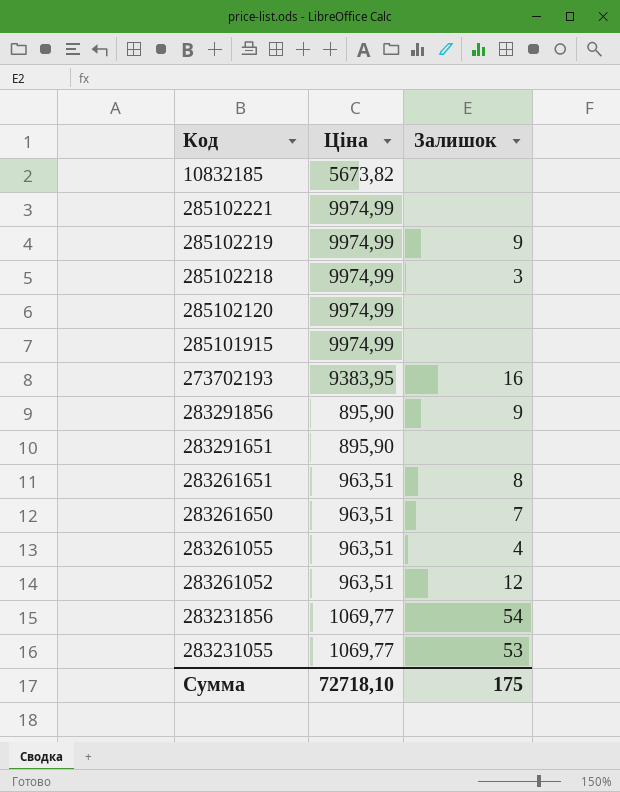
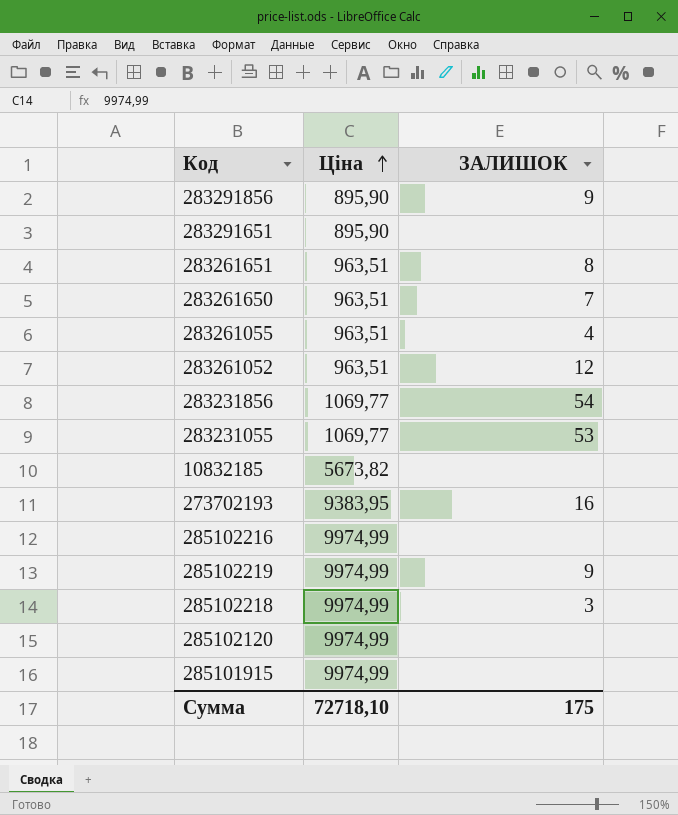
row order: none -> Ціна ascending
column name: Залишок -> ЗАЛИШОК
row 285102221: 9974,99 | none -> none
row 285102216: none -> 9974,99 | none

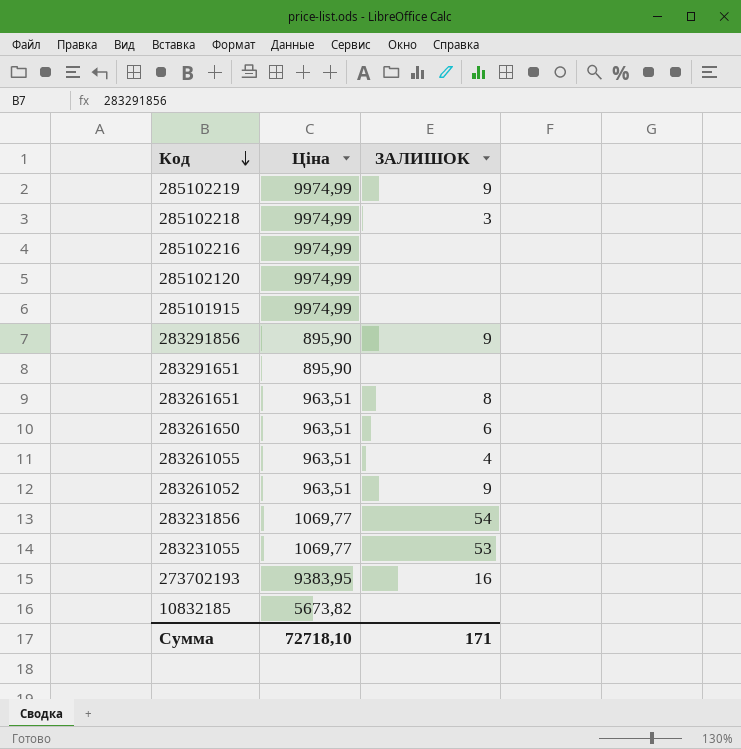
row order: Ціна ascending -> Код descending
283261650 | ЗАЛИШОК: 7 -> 6
283261052 | ЗАЛИШОК: 12 -> 9
Сумма | ЗАЛИШОК: 175 -> 171

